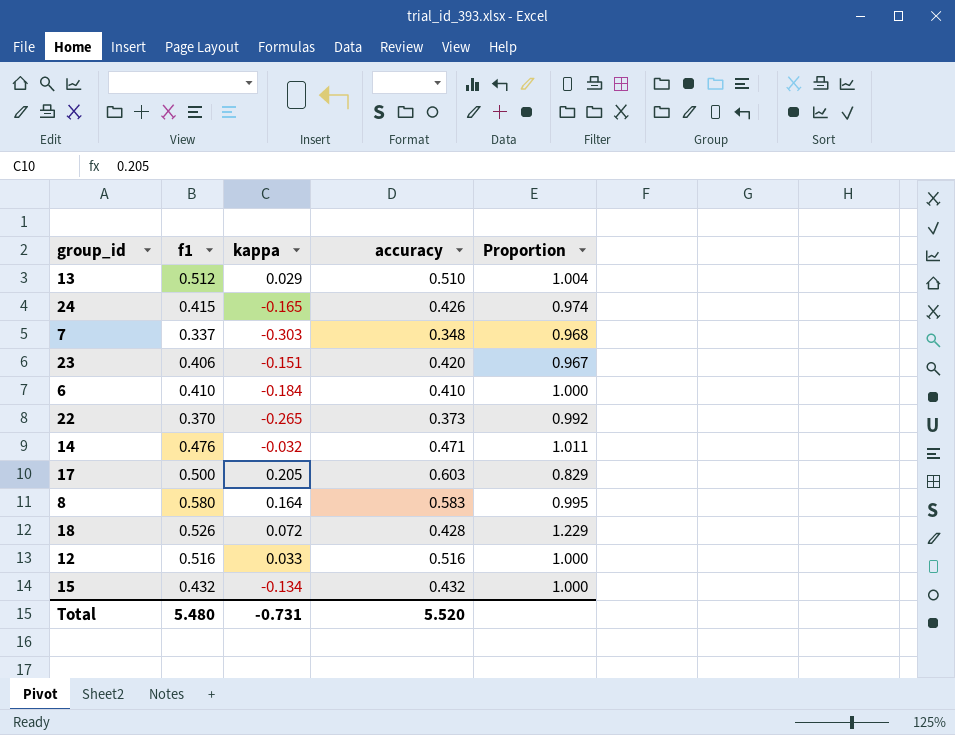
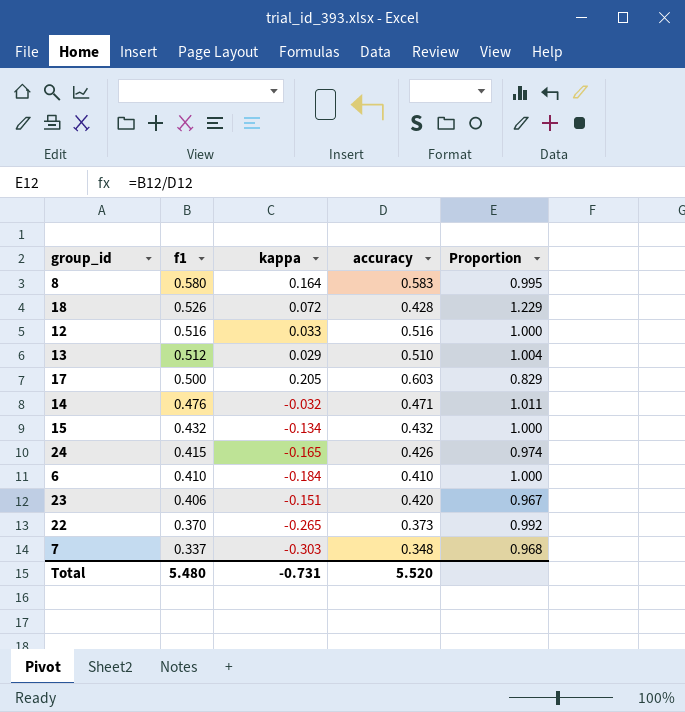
row order: none -> f1 descending

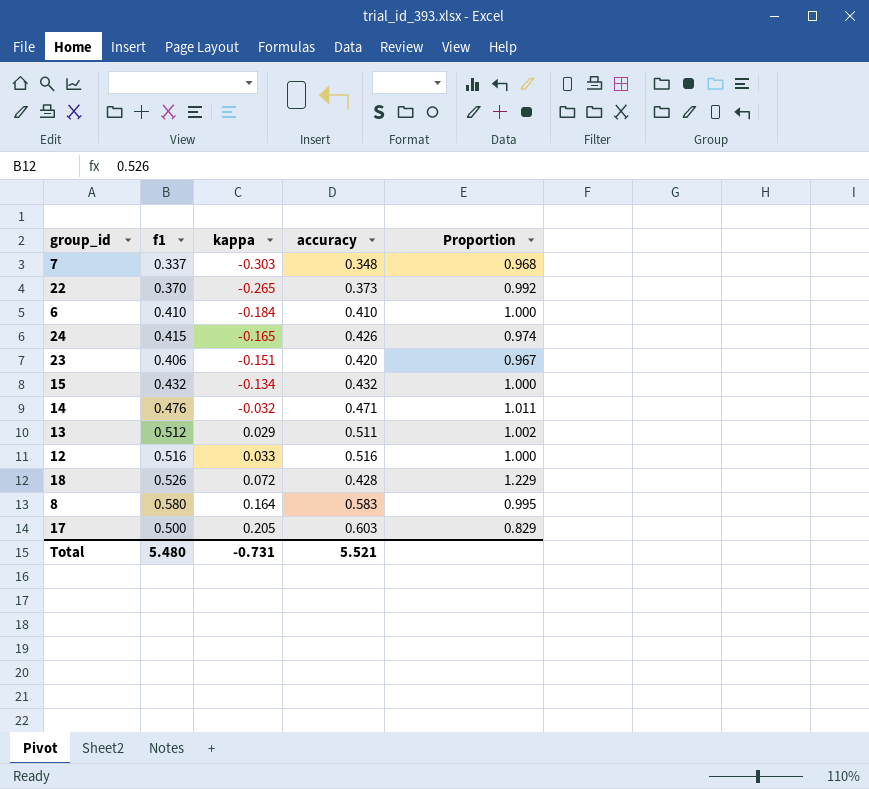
row order: f1 descending -> kappa ascending
13 | accuracy: 0.510 -> 0.511
13 | Proportion: 1.004 -> 1.002
Total | accuracy: 5.520 -> 5.521

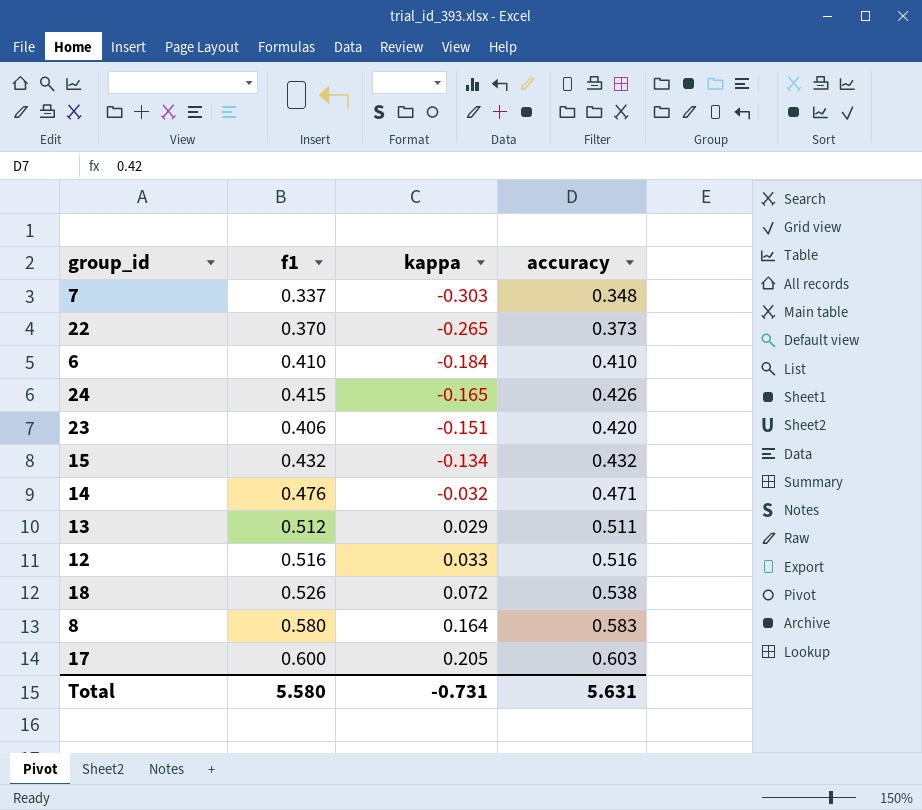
column Proportion | formula: [f1] / [accuracy] -> none
18 | accuracy: 0.428 -> 0.538
17 | f1: 0.500 -> 0.600
Total | f1: 5.480 -> 5.580
Total | accuracy: 5.521 -> 5.631

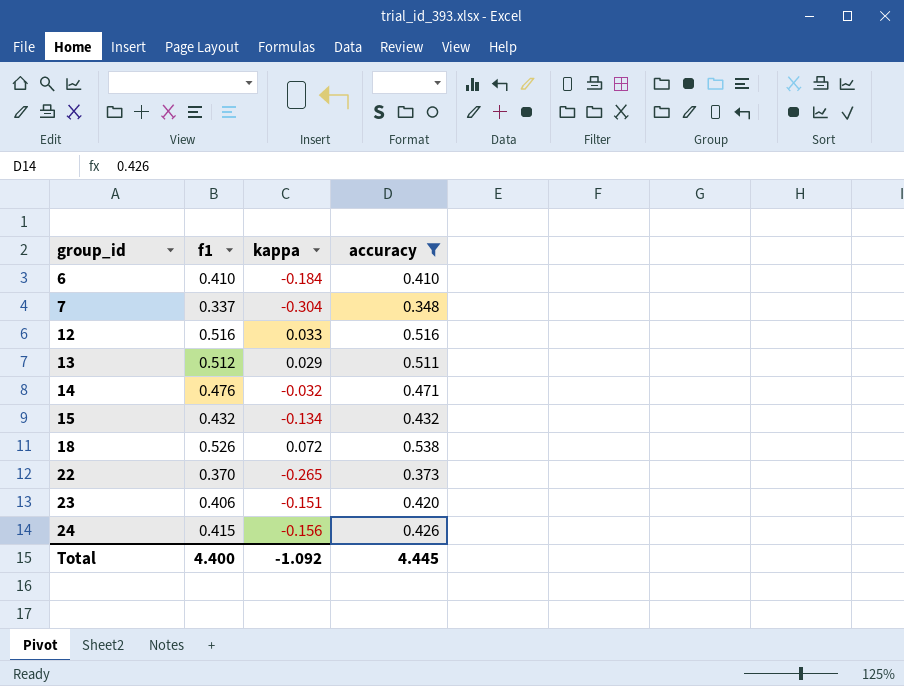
filter: none -> accuracy <= 0.538
row order: kappa ascending -> group_id ascending
7 | kappa: -0.303 -> -0.304
24 | kappa: -0.165 -> -0.156
Total | f1: 5.580 -> 4.400
Total | kappa: -0.731 -> -1.092
Total | accuracy: 5.631 -> 4.445

